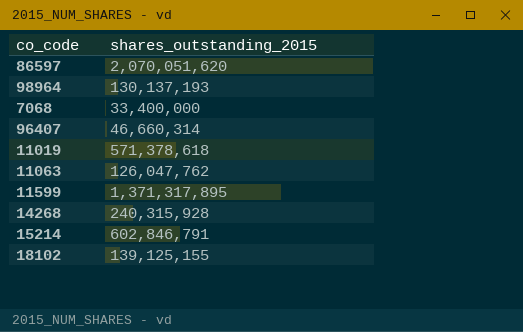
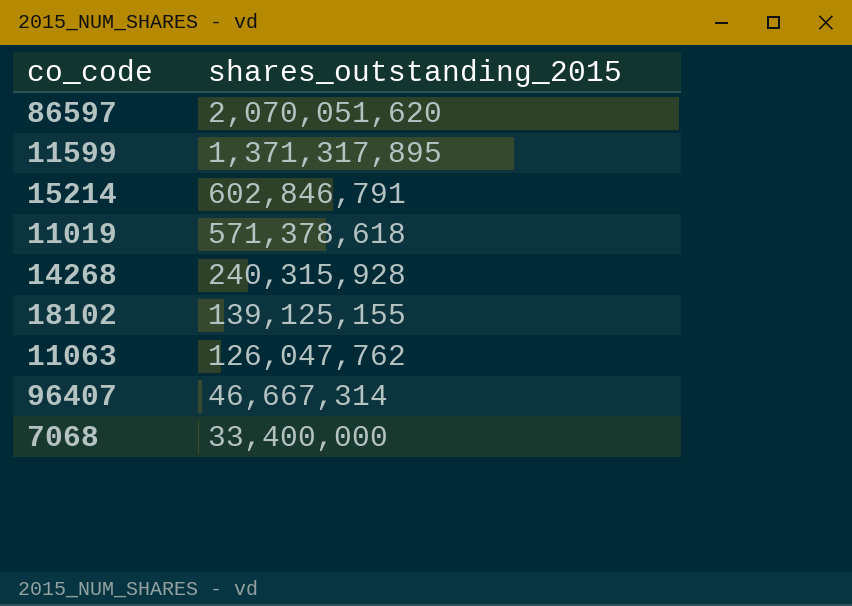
row order: none -> shares_outstanding_2015 descending
row 98964: 130,137,193 -> none
96407 | shares_outstanding_2015: 46,660,314 -> 46,667,314

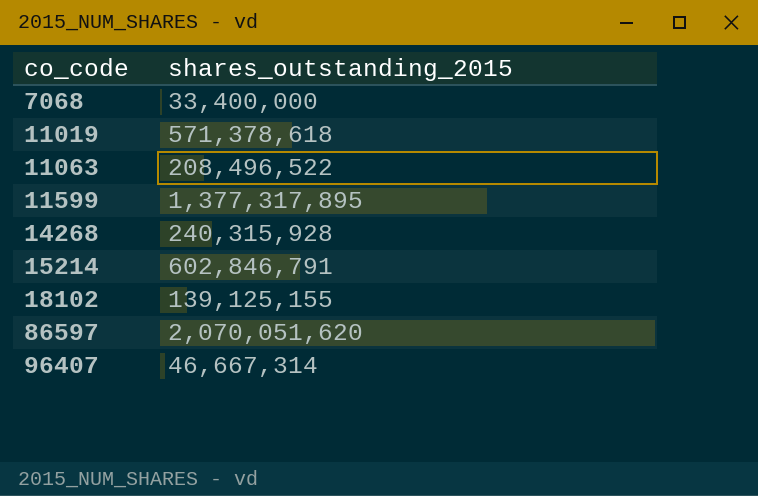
row order: shares_outstanding_2015 descending -> co_code ascending
11063 | shares_outstanding_2015: 126,047,762 -> 208,496,522
11599 | shares_outstanding_2015: 1,371,317,895 -> 1,377,317,895

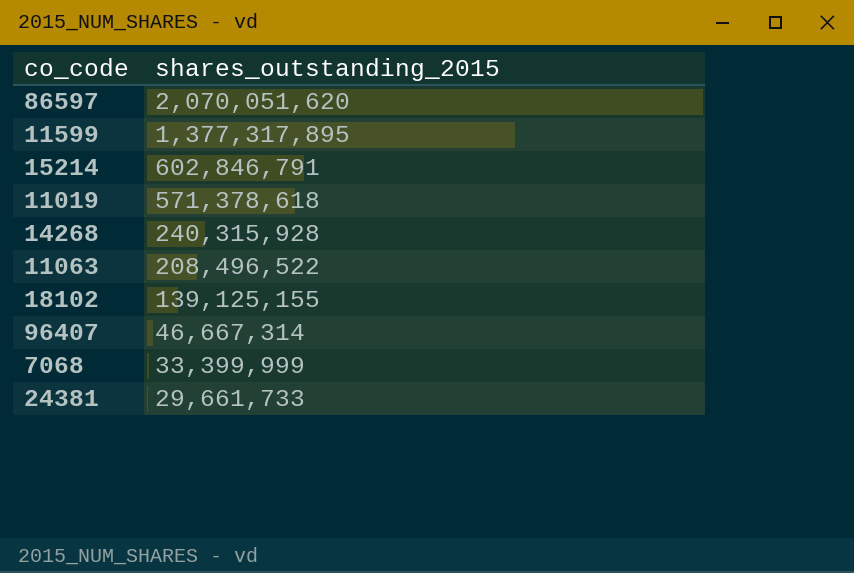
row order: co_code ascending -> shares_outstanding_2015 descending
7068 | shares_outstanding_2015: 33,400,000 -> 33,399,999
row 24381: none -> 29,661,733

